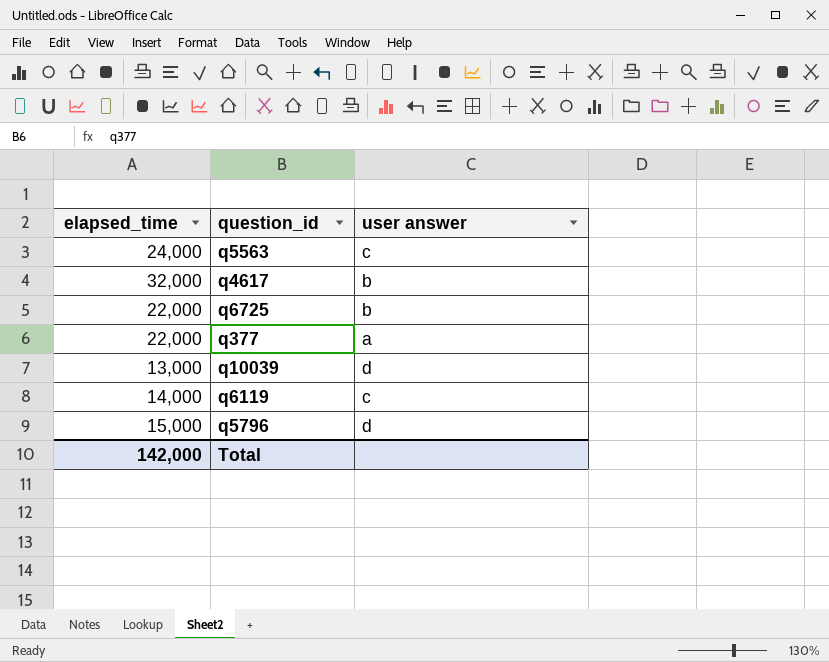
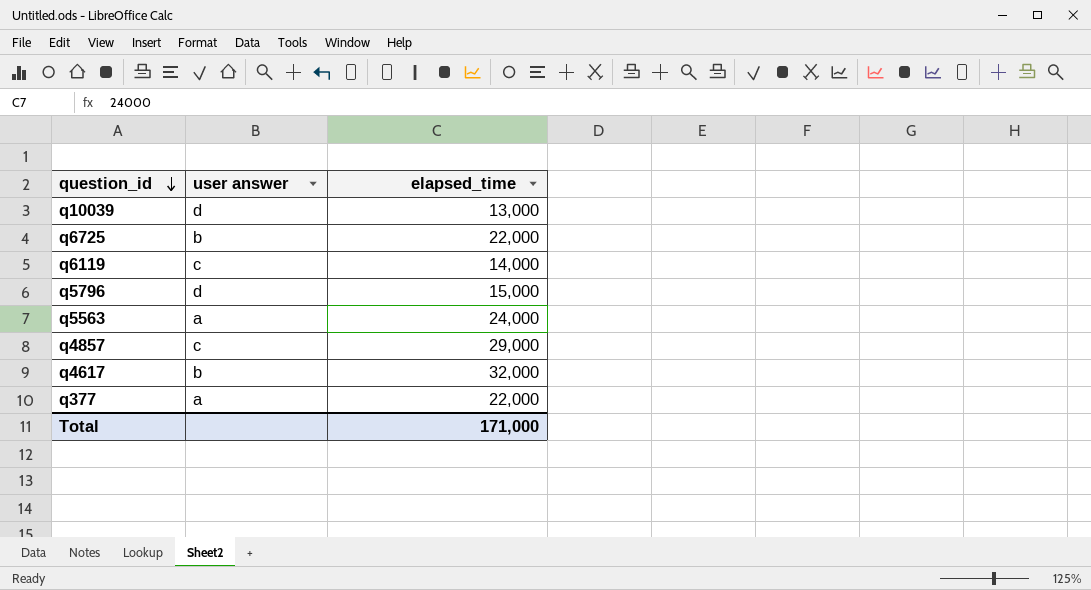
row order: none -> question_id descending
column elapsed_time | position: 1 -> 3
q5563 | user answer: c -> a
row q4857: none -> c | 29,000
Total | elapsed_time: 142,000 -> 171,000

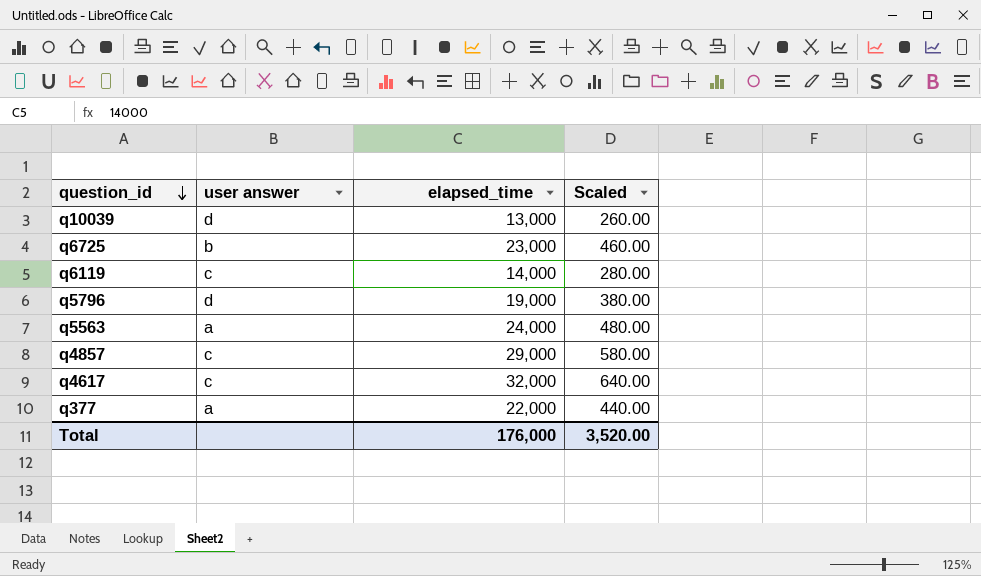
column Scaled | formula: none -> [elapsed_time] * 0.02
q6725 | elapsed_time: 22,000 -> 23,000
q5796 | elapsed_time: 15,000 -> 19,000
q4617 | user answer: b -> c
Total | elapsed_time: 171,000 -> 176,000

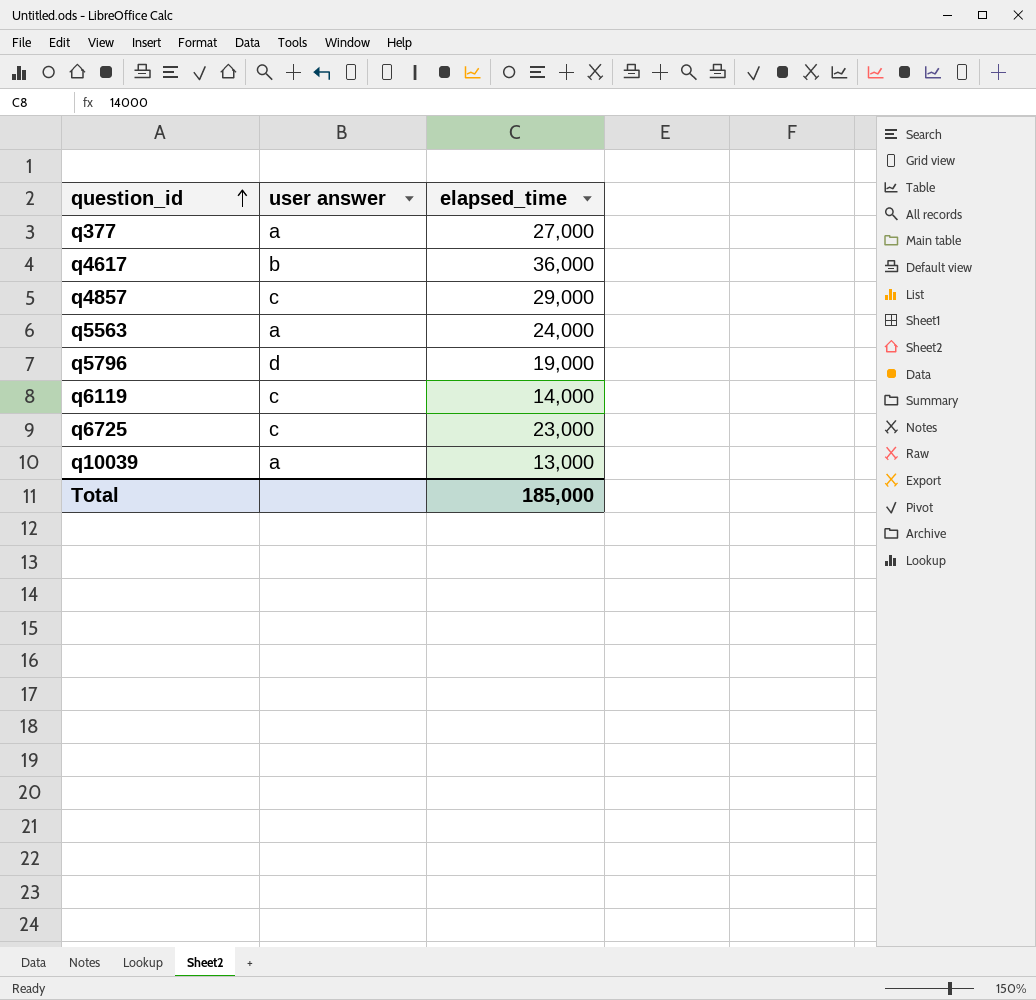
row order: question_id descending -> question_id ascending
column Scaled | formula: [elapsed_time] * 0.02 -> none
q377 | elapsed_time: 22,000 -> 27,000
q4617 | user answer: c -> b
q4617 | elapsed_time: 32,000 -> 36,000
q6725 | user answer: b -> c
q10039 | user answer: d -> a
Total | elapsed_time: 176,000 -> 185,000

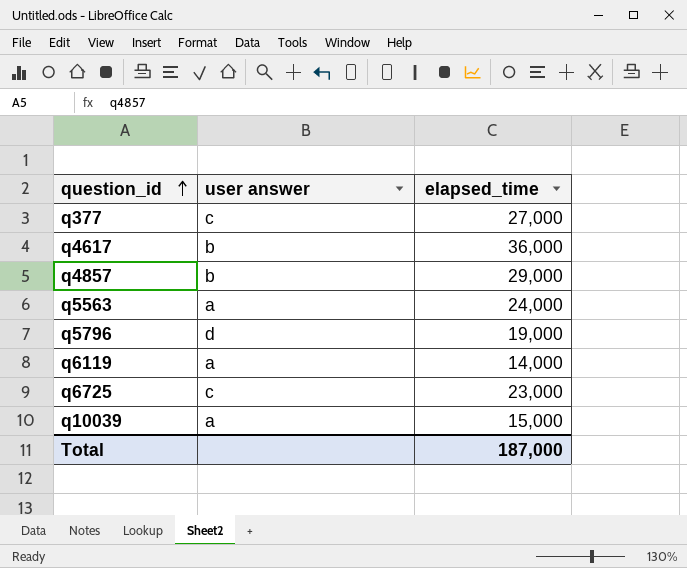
q377 | user answer: a -> c
q4857 | user answer: c -> b
q6119 | user answer: c -> a
q10039 | elapsed_time: 13,000 -> 15,000
Total | elapsed_time: 185,000 -> 187,000

